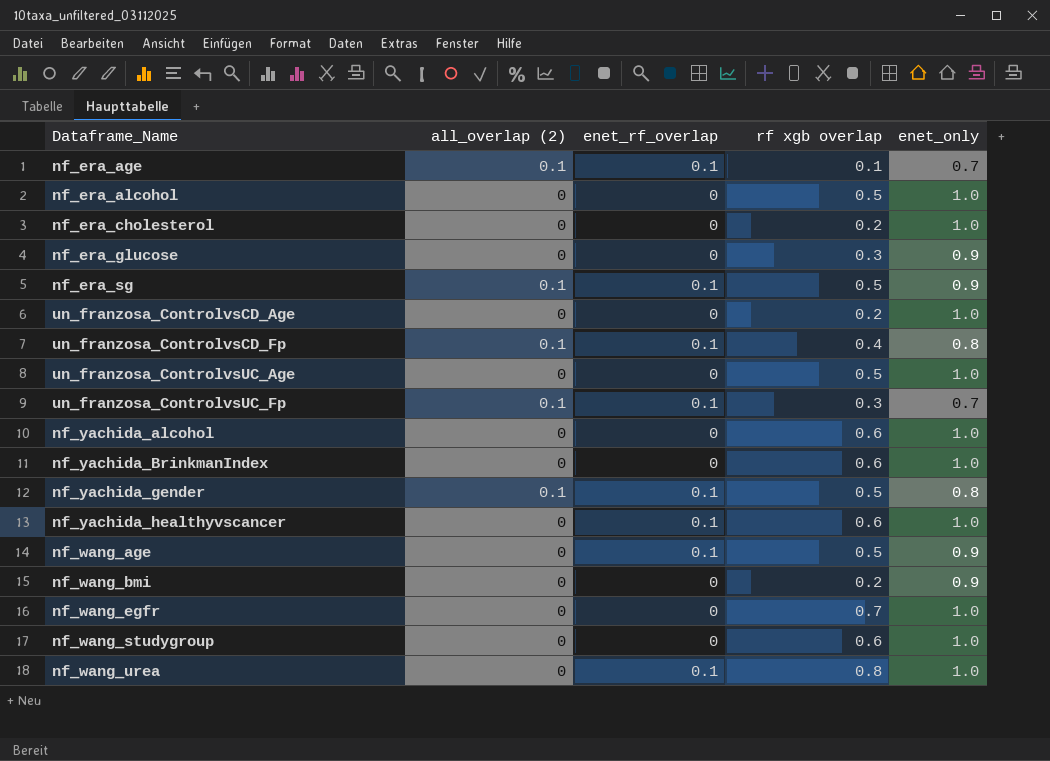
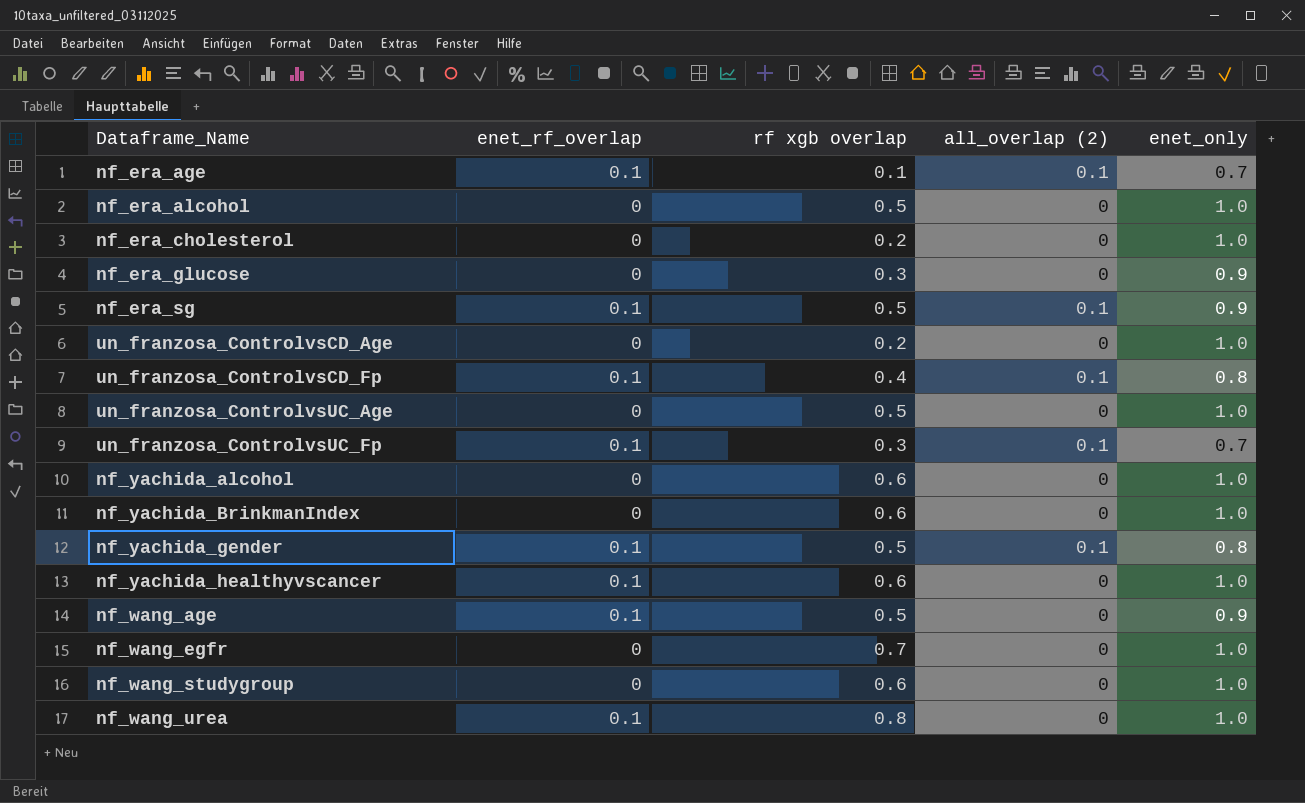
column all_overlap (2) | position: 2 -> 4
row nf_wang_bmi: 0 | 0 | 0.2 | 0.9 -> none

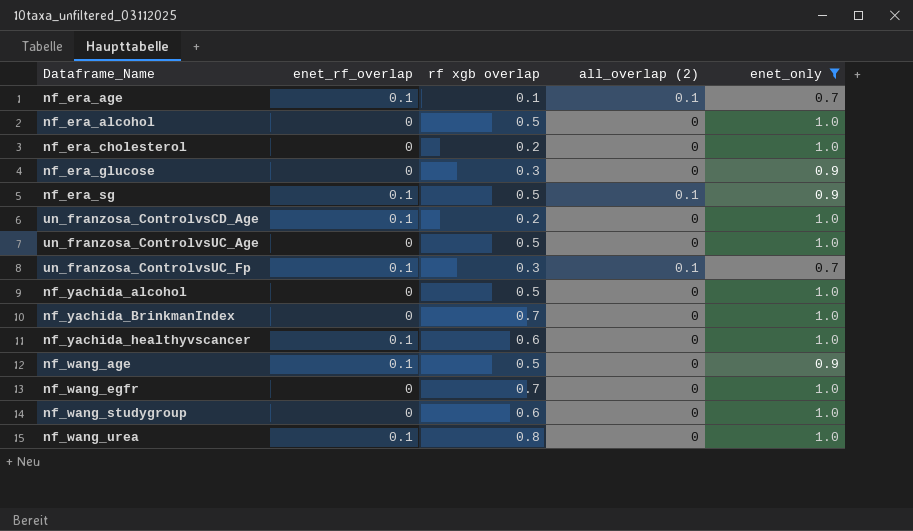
filter: none -> enet_only != 0.8
un_franzosa_ControlvsCD_Age | enet_rf_overlap: 0 -> 0.1
nf_yachida_alcohol | rf xgb overlap: 0.6 -> 0.5
nf_yachida_BrinkmanIndex | rf xgb overlap: 0.6 -> 0.7

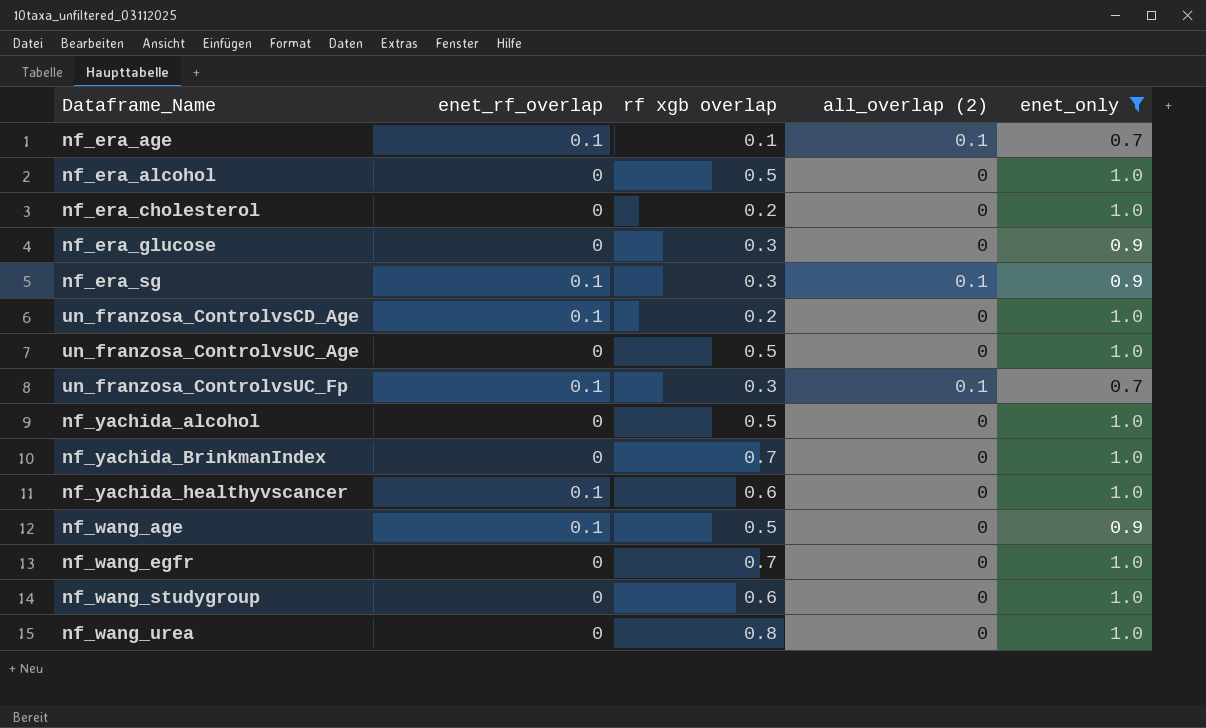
nf_era_sg | rf xgb overlap: 0.5 -> 0.3
nf_wang_urea | enet_rf_overlap: 0.1 -> 0

